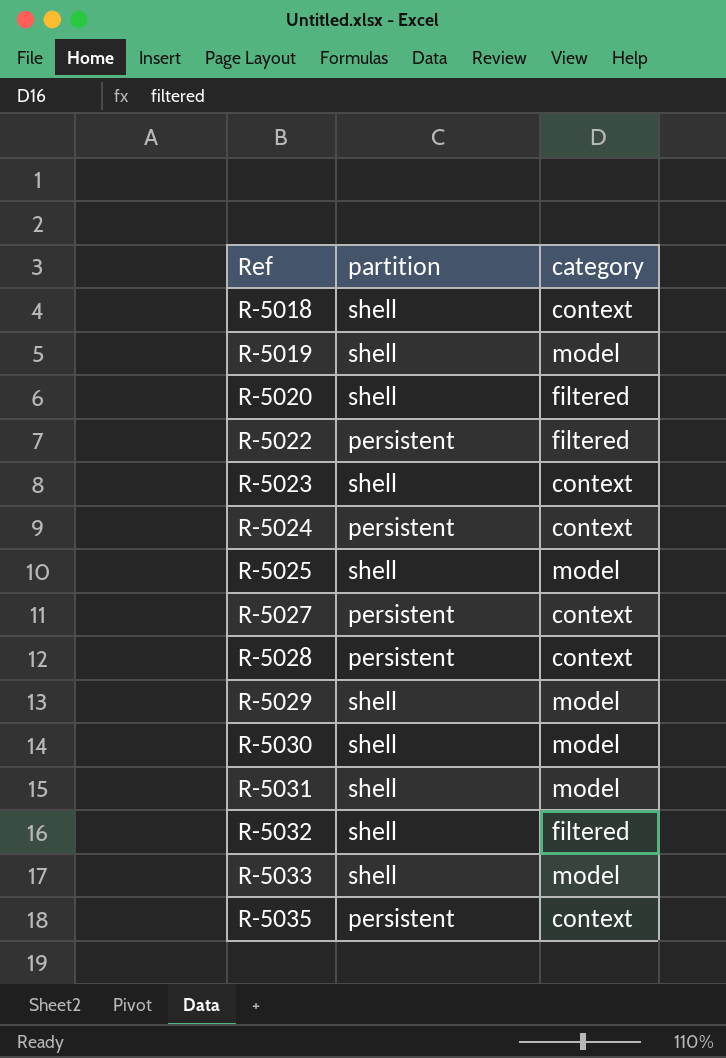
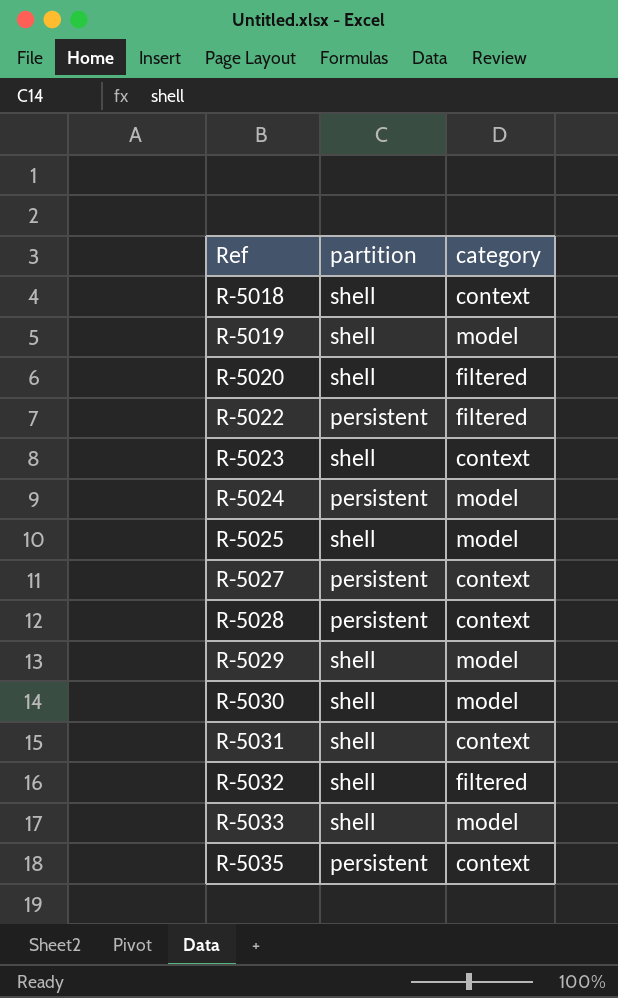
R-5024 | category: context -> model
R-5031 | category: model -> context

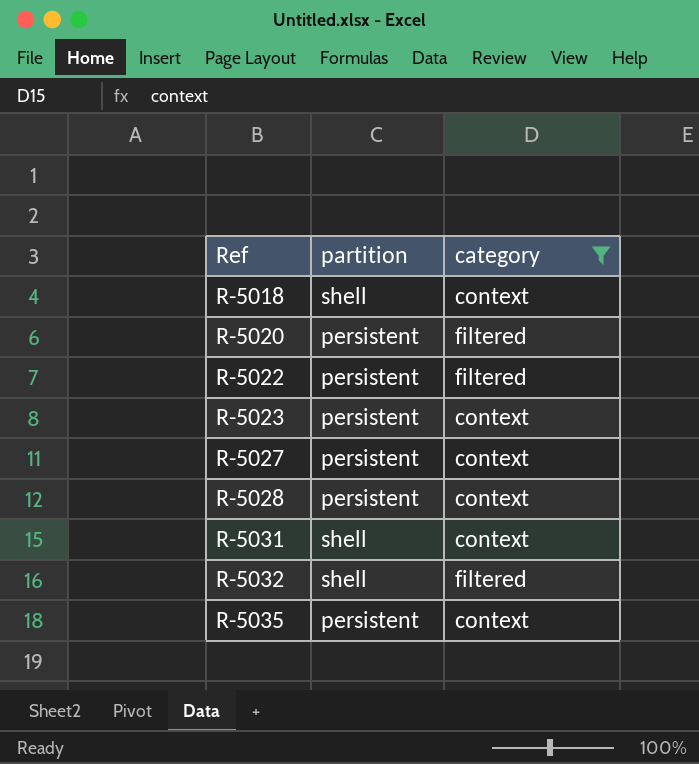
filter: none -> category != model
R-5020 | partition: shell -> persistent
R-5023 | partition: shell -> persistent

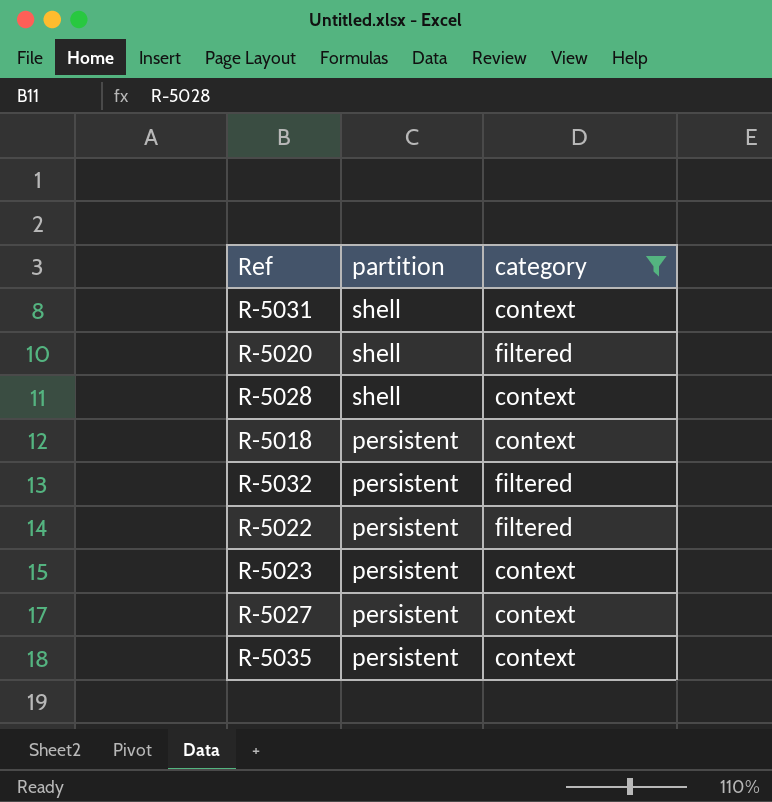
row order: Ref ascending -> partition descending
R-5020 | partition: persistent -> shell
R-5028 | partition: persistent -> shell
R-5018 | partition: shell -> persistent
R-5032 | partition: shell -> persistent

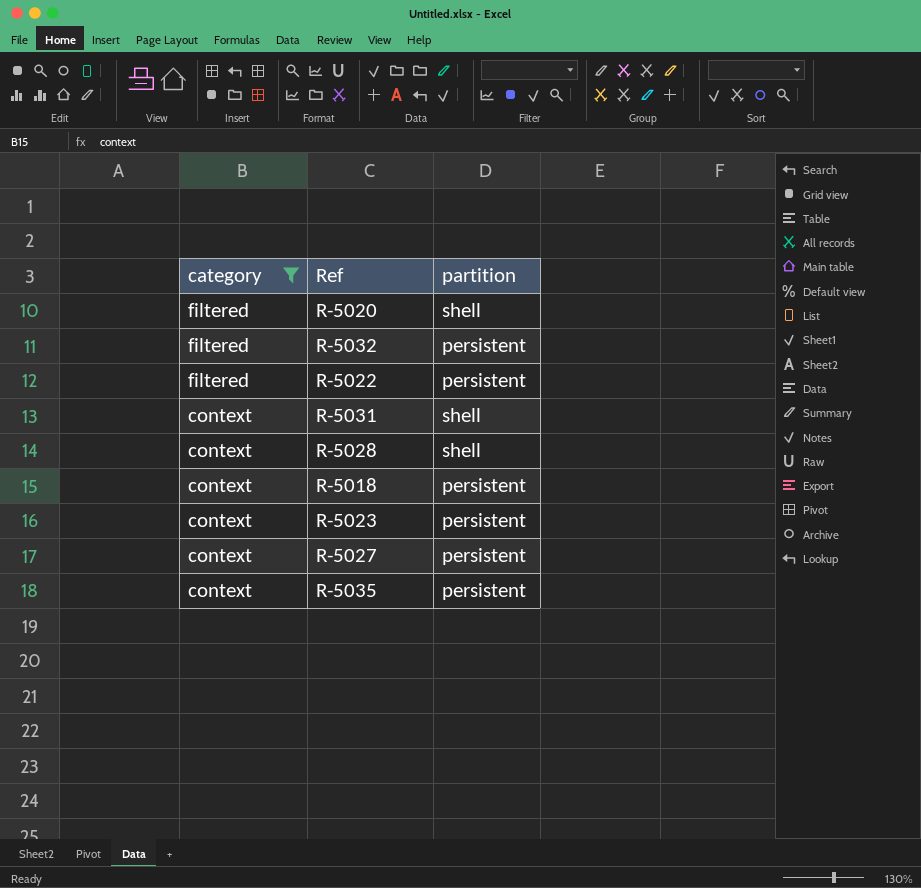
row order: partition descending -> category descending
column category | position: 3 -> 1

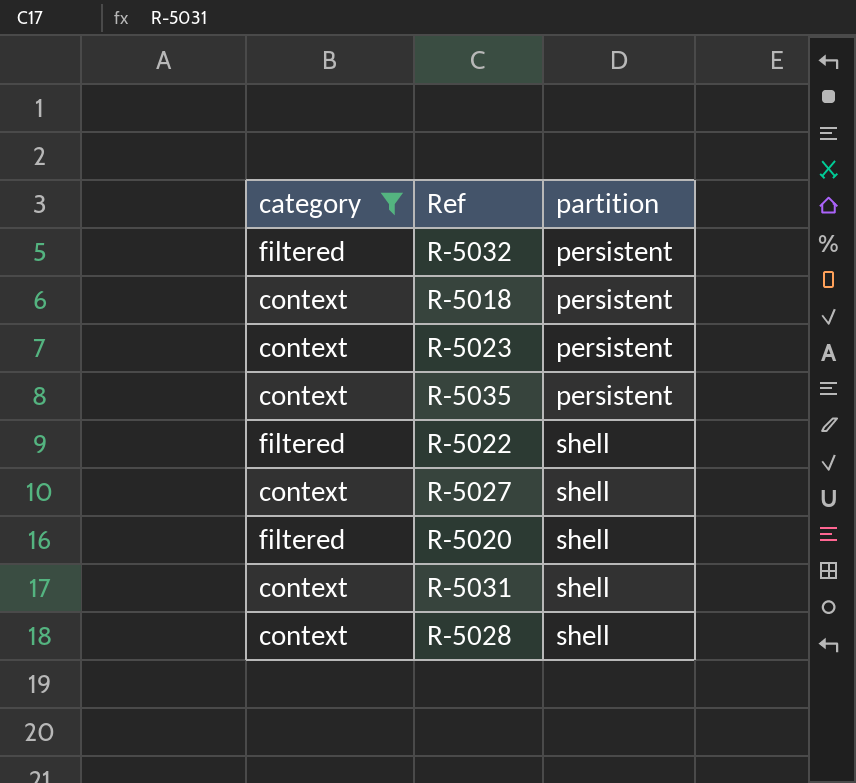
row order: category descending -> partition ascending
R-5022 | partition: persistent -> shell
R-5027 | partition: persistent -> shell

